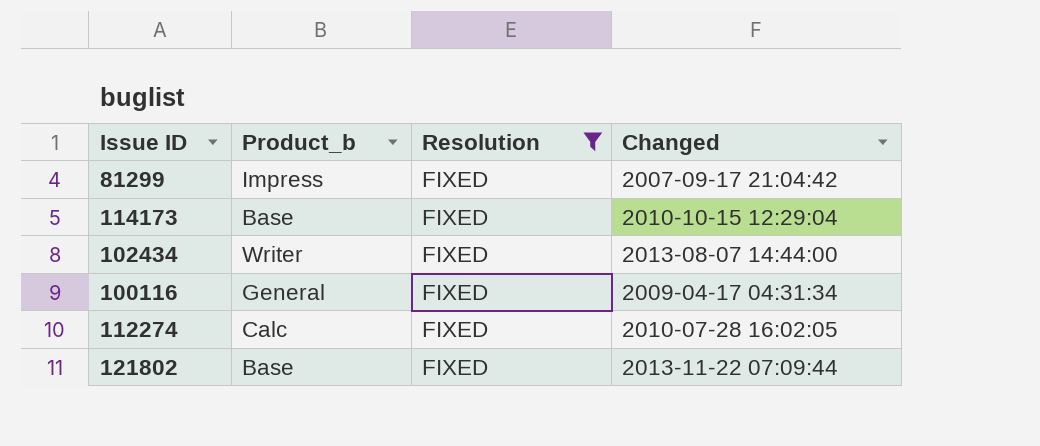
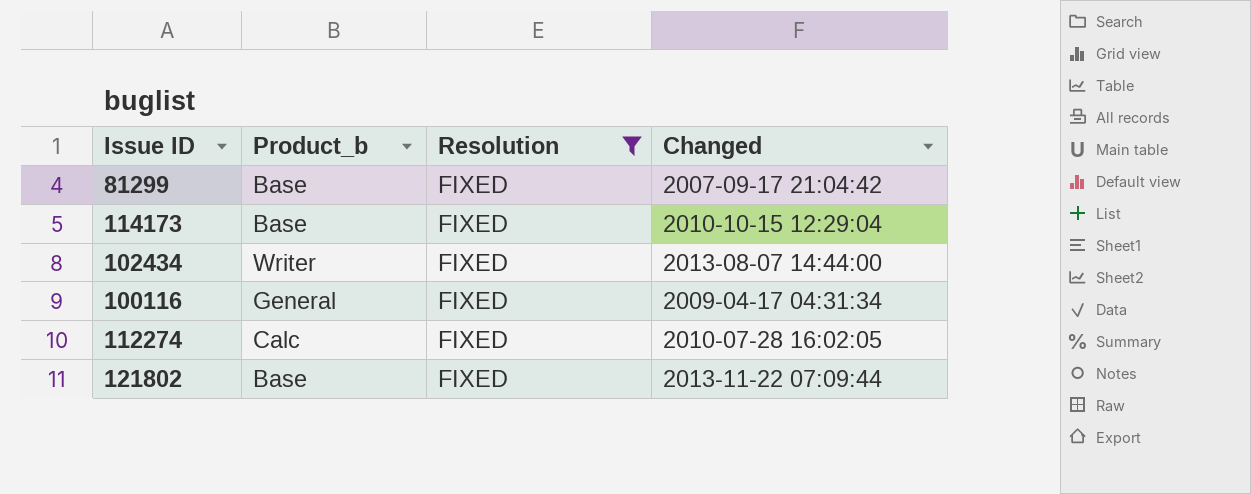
81299 | Product_b: Impress -> Base

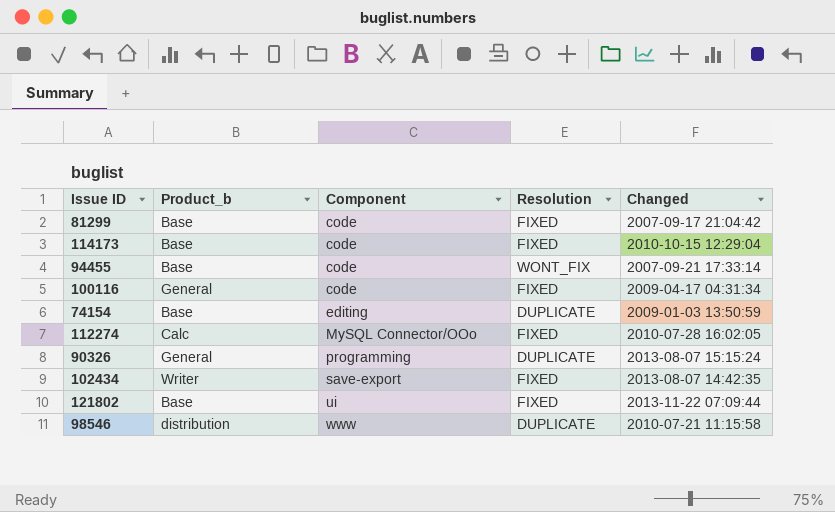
filter: Resolution = FIXED -> none
row order: none -> Component ascending
column Component | position: none -> 3
102434 | Changed: 2013-08-07 14:44:00 -> 2013-08-07 14:42:35

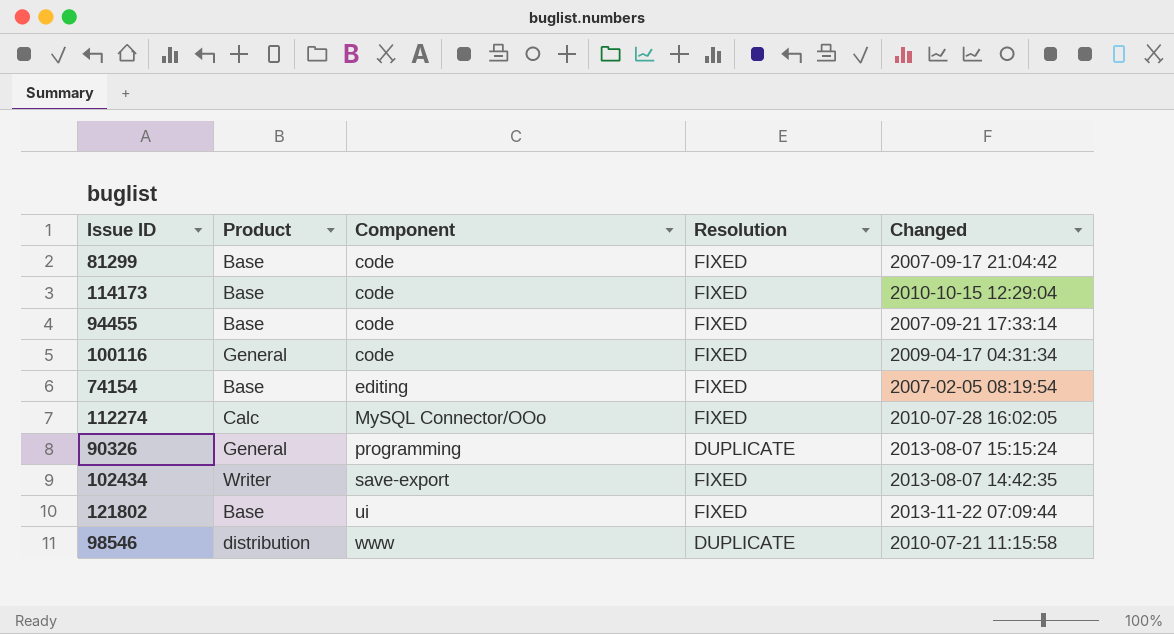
column name: Product_b -> Product
94455 | Resolution: WONT_FIX -> FIXED
74154 | Resolution: DUPLICATE -> FIXED
74154 | Changed: 2009-01-03 13:50:59 -> 2007-02-05 08:19:54

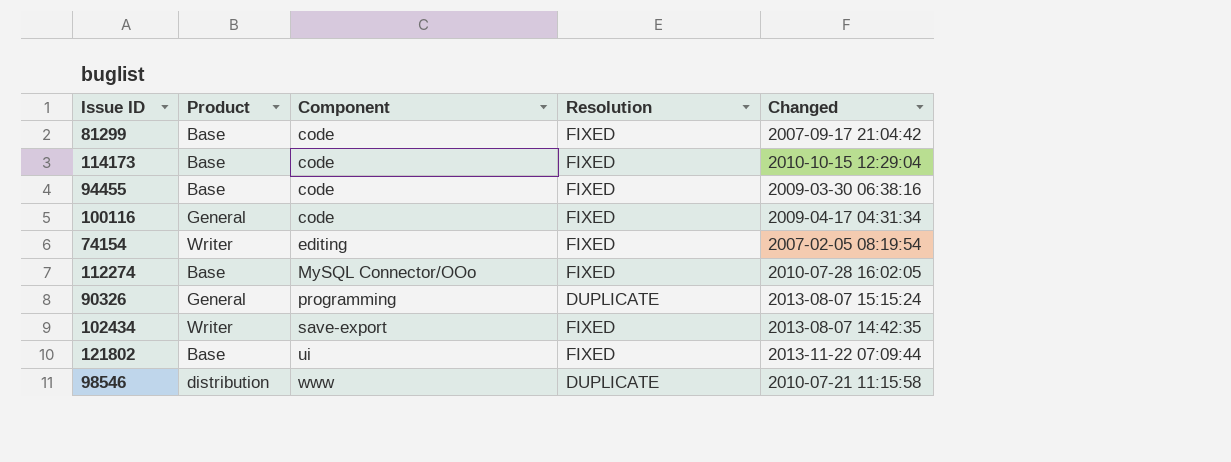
94455 | Changed: 2007-09-21 17:33:14 -> 2009-03-30 06:38:16
74154 | Product: Base -> Writer
112274 | Product: Calc -> Base

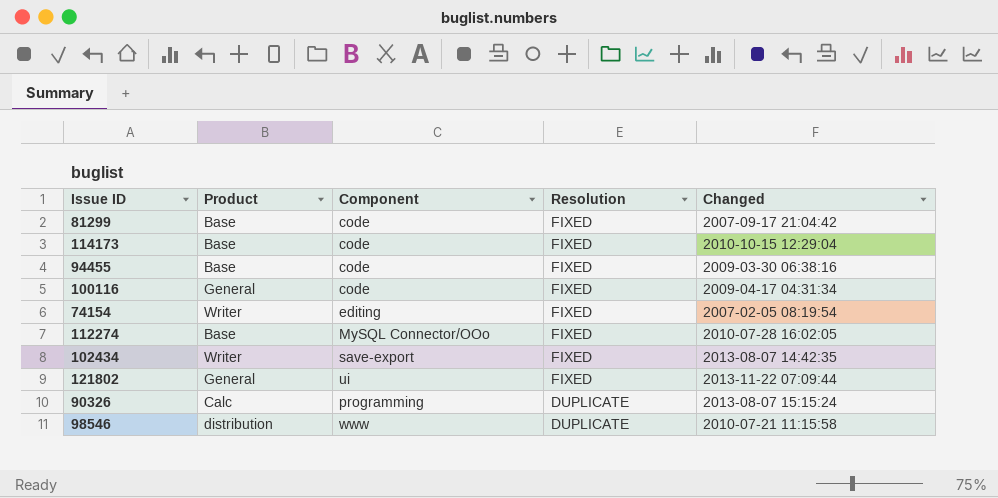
row order: Component ascending -> Resolution descending
121802 | Product: Base -> General
90326 | Product: General -> Calc

